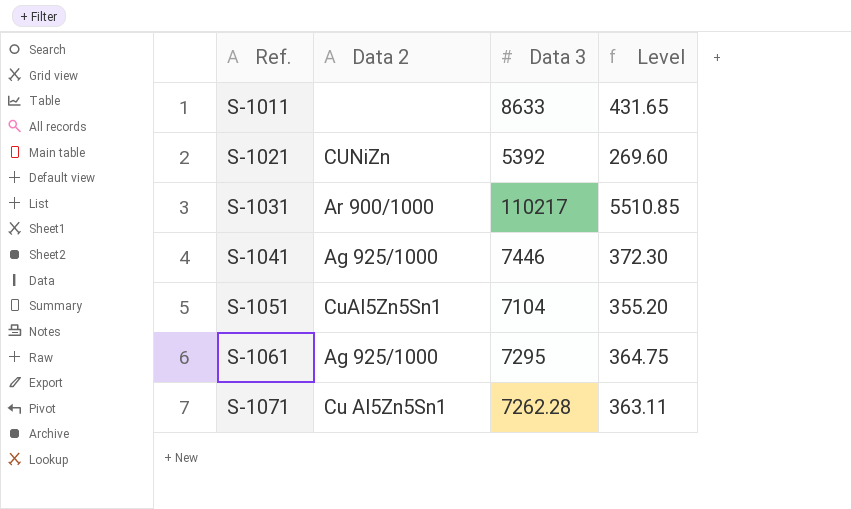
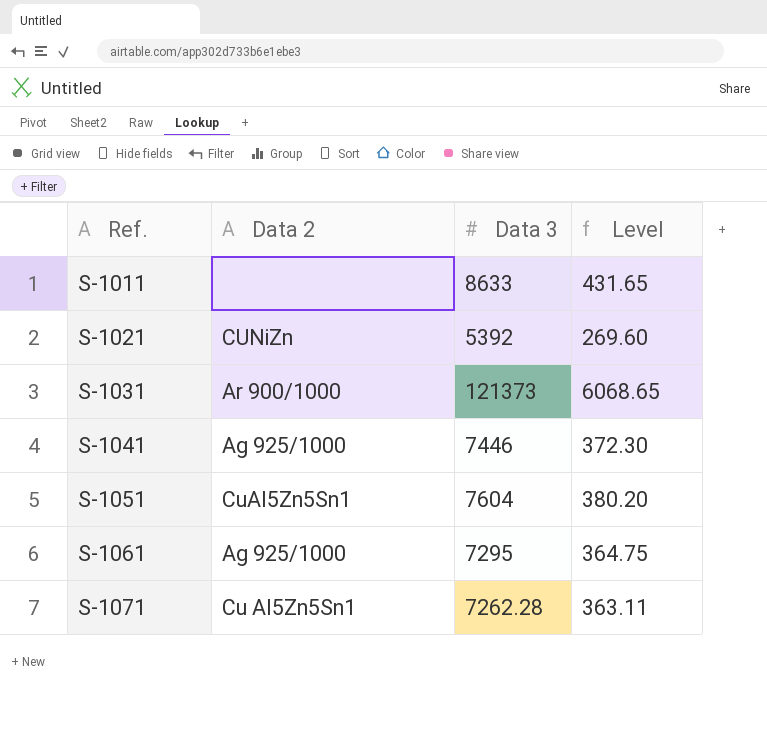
S-1031 | Data 3: 110217 -> 121373
S-1031 | Level: 5510.85 -> 6068.65
S-1051 | Data 3: 7104 -> 7604
S-1051 | Level: 355.20 -> 380.20

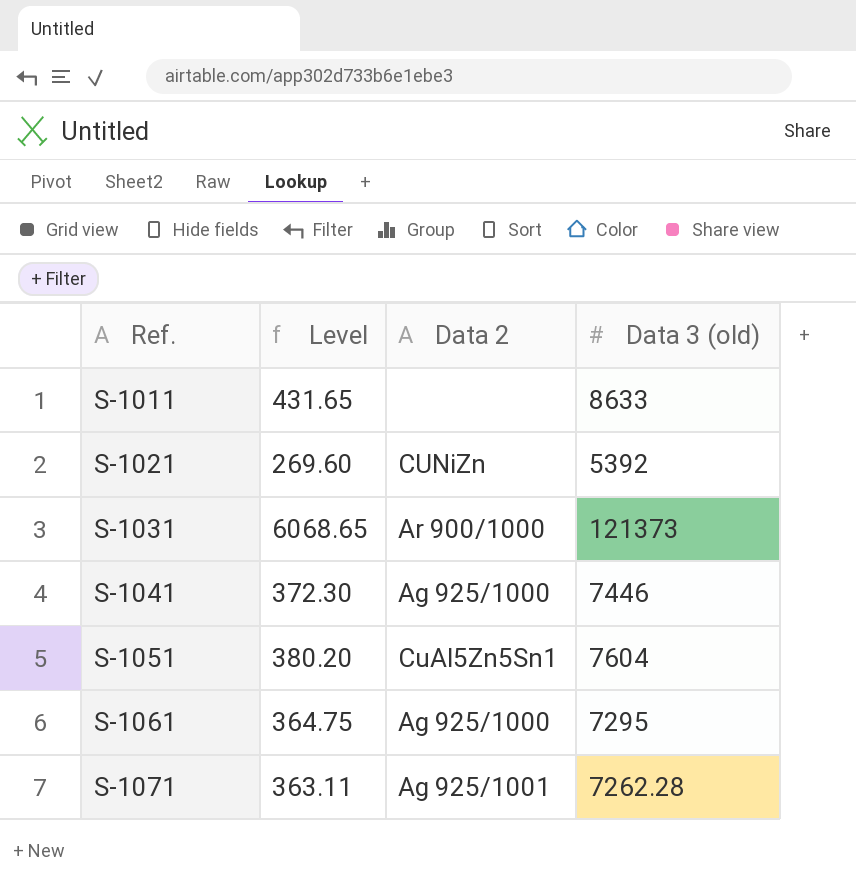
column Level | position: 4 -> 2
column name: Data 3 -> Data 3 (old)
S-1071 | Data 2: Cu Al5Zn5Sn1 -> Ag 925/1001

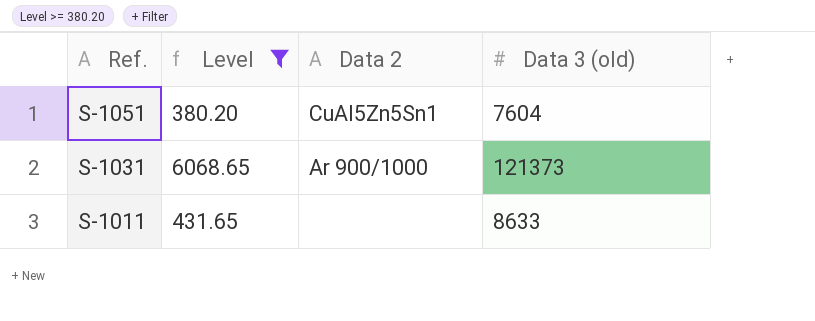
filter: none -> Level >= 380.20
row order: Ref. ascending -> Ref. descending

